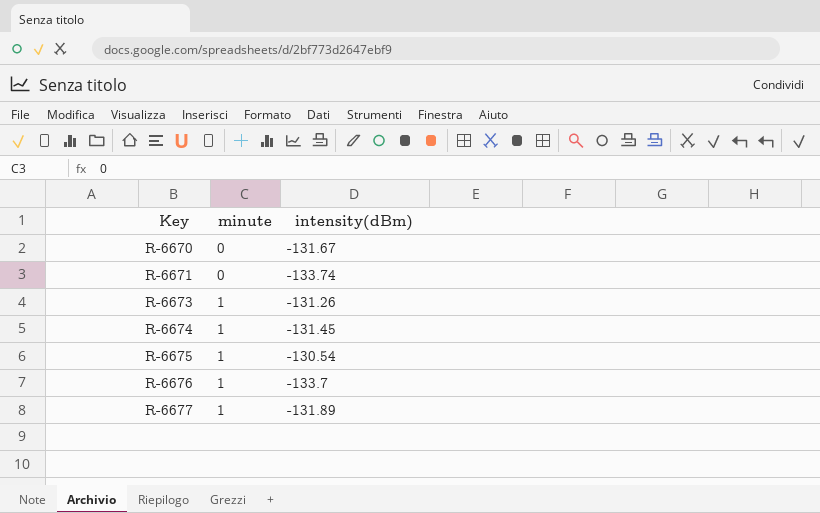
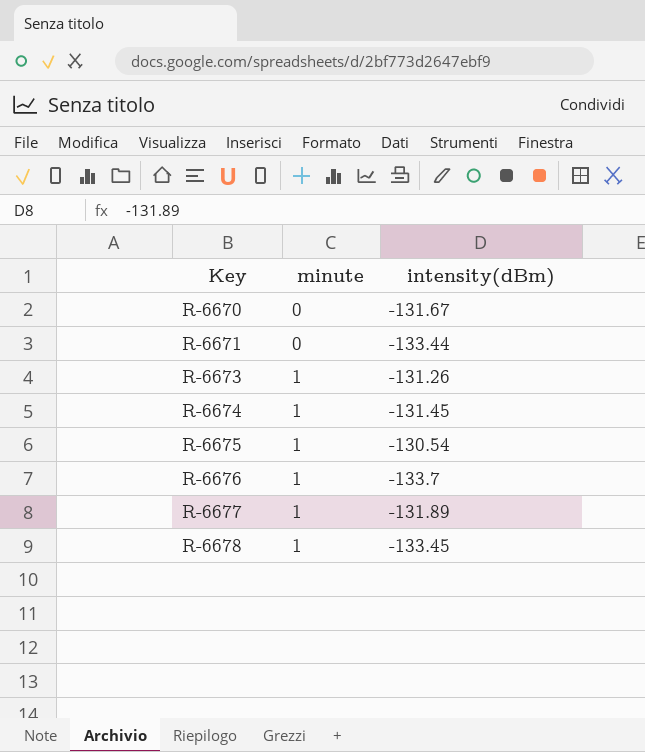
R-6671 | intensity(dBm): -133.74 -> -133.44
row R-6678: none -> 1 | -133.45

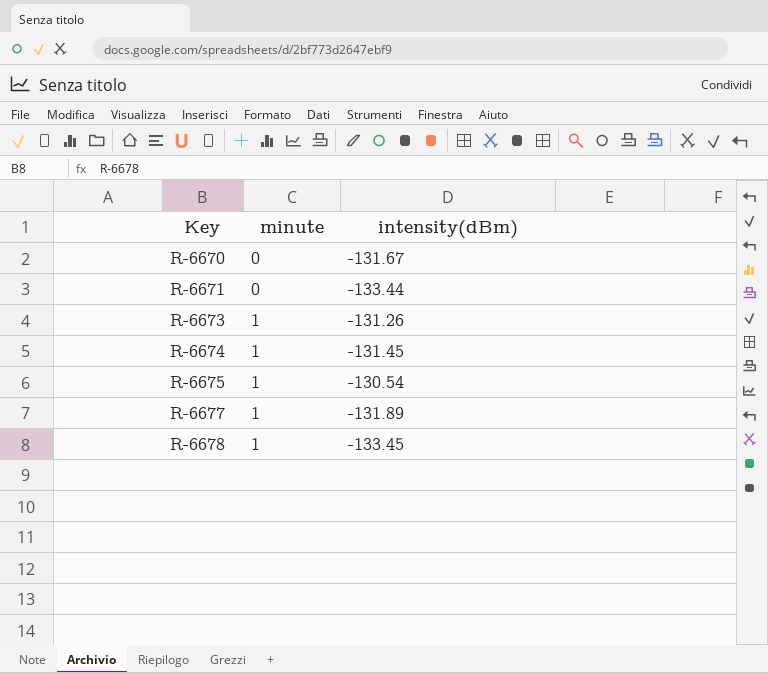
row R-6676: 1 | -133.7 -> none

